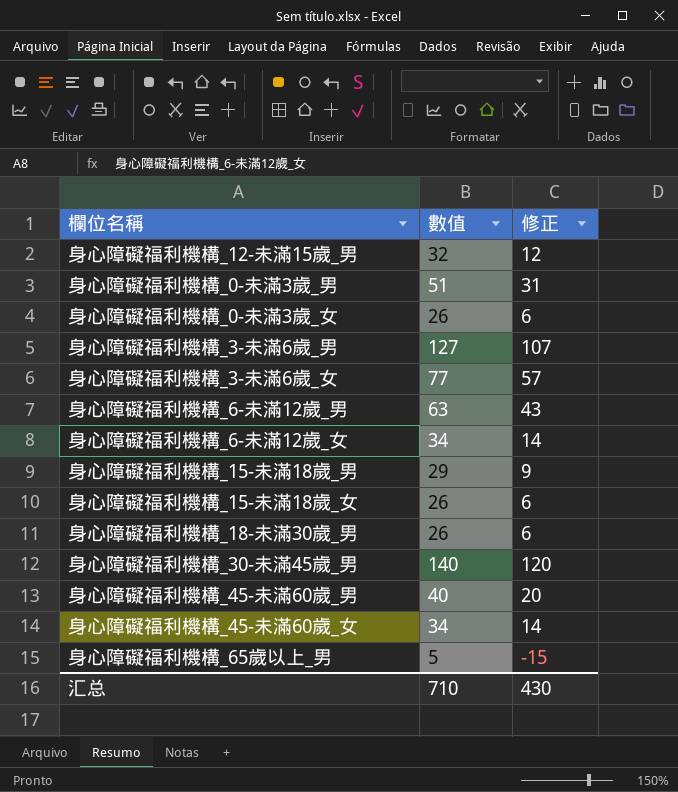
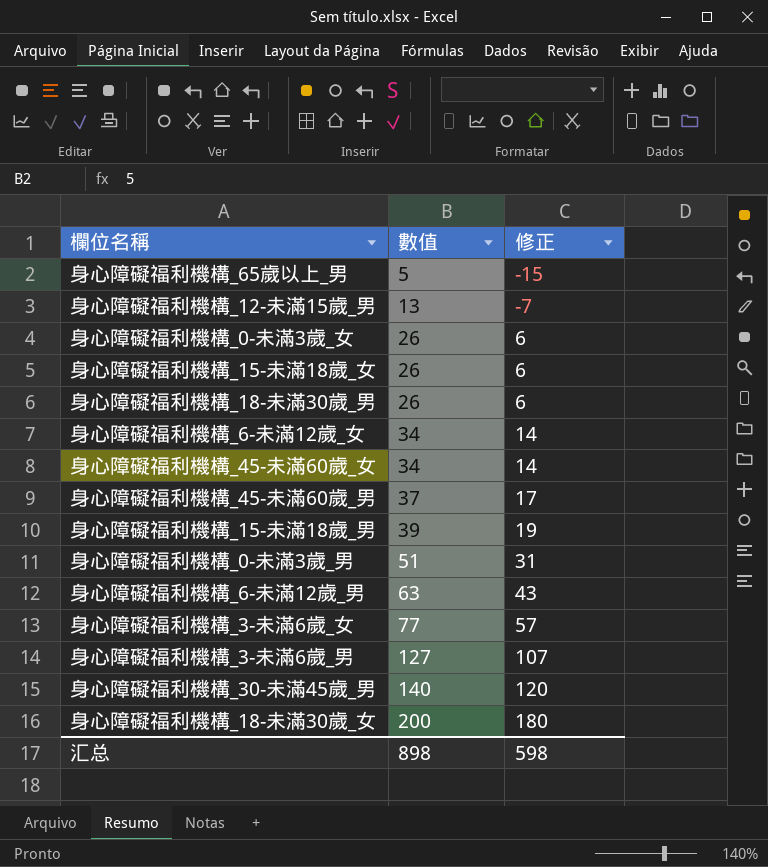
row order: none -> 數值 ascending
身心障礙福利機構_12-未滿15歲_男 | 數值: 32 -> 13
身心障礙福利機構_12-未滿15歲_男 | 修正: 12 -> -7
身心障礙福利機構_45-未滿60歲_男 | 數值: 40 -> 37
身心障礙福利機構_45-未滿60歲_男 | 修正: 20 -> 17
身心障礙福利機構_15-未滿18歲_男 | 數值: 29 -> 39
身心障礙福利機構_15-未滿18歲_男 | 修正: 9 -> 19
row 身心障礙福利機構_18-未滿30歲_女: none -> 200 | 180
汇总 | 數值: 710 -> 898
汇总 | 修正: 430 -> 598

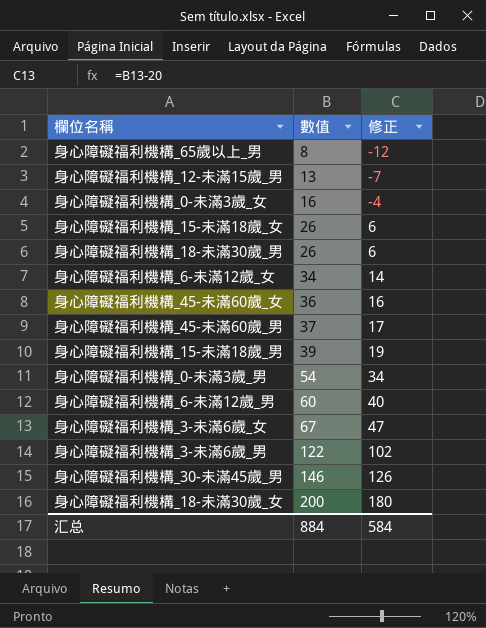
身心障礙福利機構_65歲以上_男 | 數值: 5 -> 8
身心障礙福利機構_65歲以上_男 | 修正: -15 -> -12
身心障礙福利機構_0-未滿3歲_女 | 數值: 26 -> 16
身心障礙福利機構_0-未滿3歲_女 | 修正: 6 -> -4
身心障礙福利機構_45-未滿60歲_女 | 數值: 34 -> 36
身心障礙福利機構_45-未滿60歲_女 | 修正: 14 -> 16
身心障礙福利機構_0-未滿3歲_男 | 數值: 51 -> 54
身心障礙福利機構_0-未滿3歲_男 | 修正: 31 -> 34
身心障礙福利機構_6-未滿12歲_男 | 數值: 63 -> 60
身心障礙福利機構_6-未滿12歲_男 | 修正: 43 -> 40
身心障礙福利機構_3-未滿6歲_女 | 數值: 77 -> 67
身心障礙福利機構_3-未滿6歲_女 | 修正: 57 -> 47
身心障礙福利機構_3-未滿6歲_男 | 數值: 127 -> 122
身心障礙福利機構_3-未滿6歲_男 | 修正: 107 -> 102
身心障礙福利機構_30-未滿45歲_男 | 數值: 140 -> 146
身心障礙福利機構_30-未滿45歲_男 | 修正: 120 -> 126
汇总 | 數值: 898 -> 884
汇总 | 修正: 598 -> 584

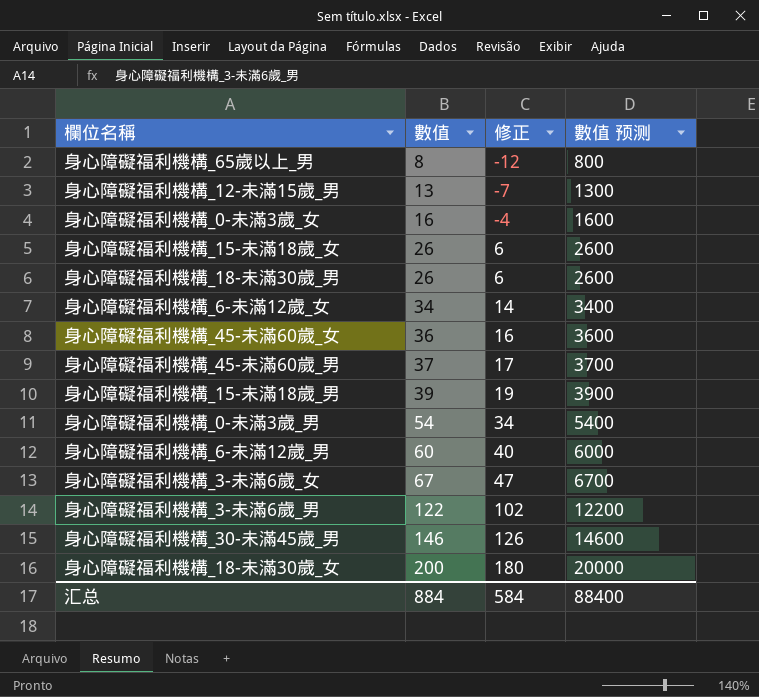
column 數值 预测 | formula: none -> [數值] * 100

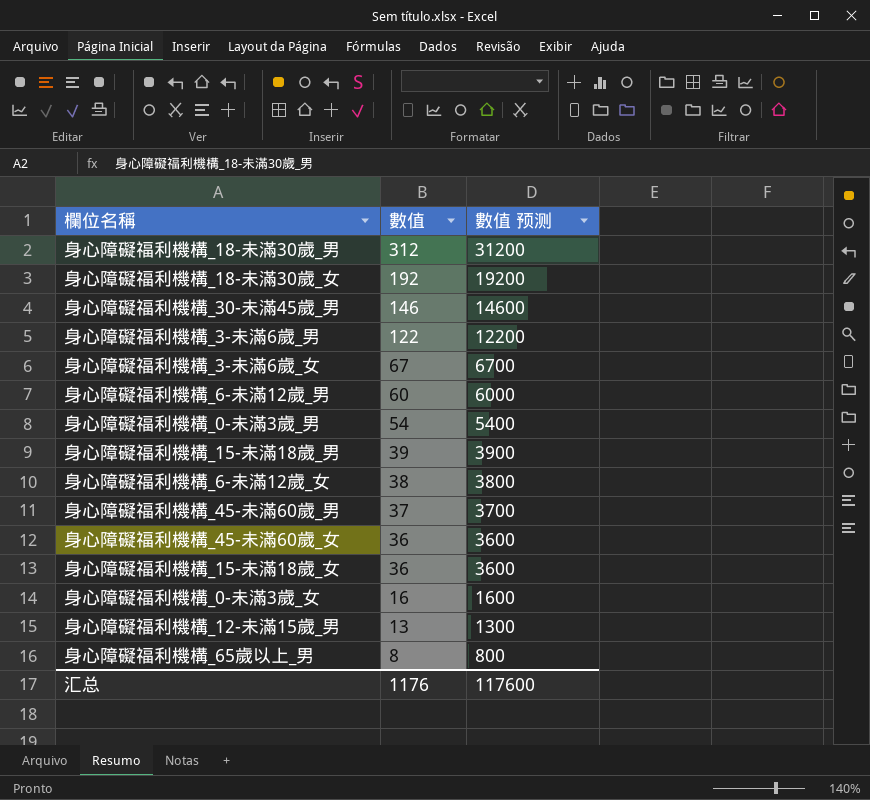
row order: 數值 ascending -> 數值 descending
column 修正 | formula: [數值] - 20 -> none
身心障礙福利機構_18-未滿30歲_男 | 數值: 26 -> 312
身心障礙福利機構_18-未滿30歲_男 | 數值 预测: 2600 -> 31200
身心障礙福利機構_18-未滿30歲_女 | 數值: 200 -> 192
身心障礙福利機構_18-未滿30歲_女 | 數值 预测: 20000 -> 19200
身心障礙福利機構_6-未滿12歲_女 | 數值: 34 -> 38
身心障礙福利機構_6-未滿12歲_女 | 數值 预测: 3400 -> 3800
身心障礙福利機構_15-未滿18歲_女 | 數值: 26 -> 36
身心障礙福利機構_15-未滿18歲_女 | 數值 预测: 2600 -> 3600
汇总 | 數值: 884 -> 1176
汇总 | 數值 预测: 88400 -> 117600

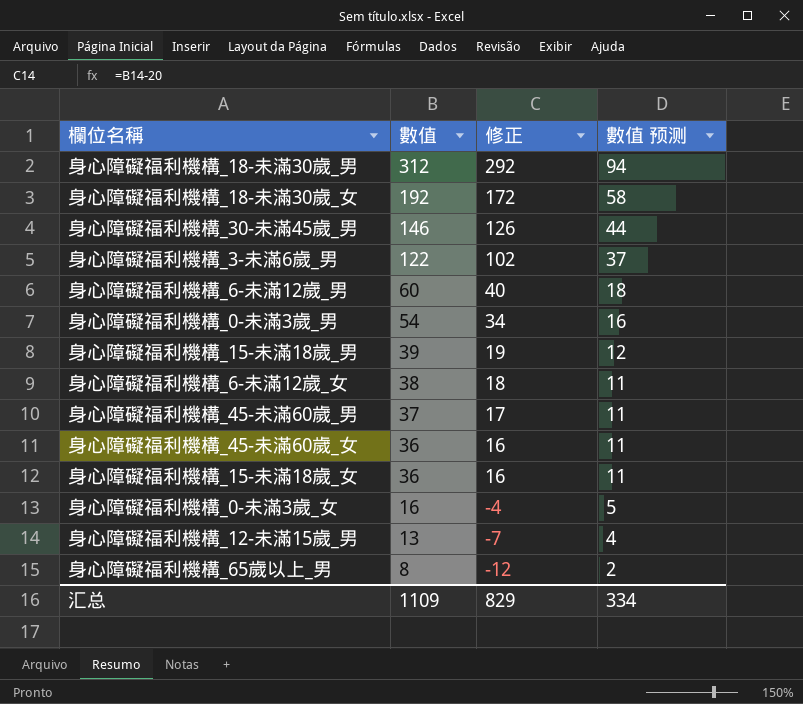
column 修正 | formula: none -> [數值] - 20
column 數值 预测 | formula: [數值] * 100 -> [數值] * 0.3
row 身心障礙福利機構_3-未滿6歲_女: 67 | 6700 -> none
汇总 | 數值: 1176 -> 1109
汇总 | 數值 预测: 117600 -> 334

